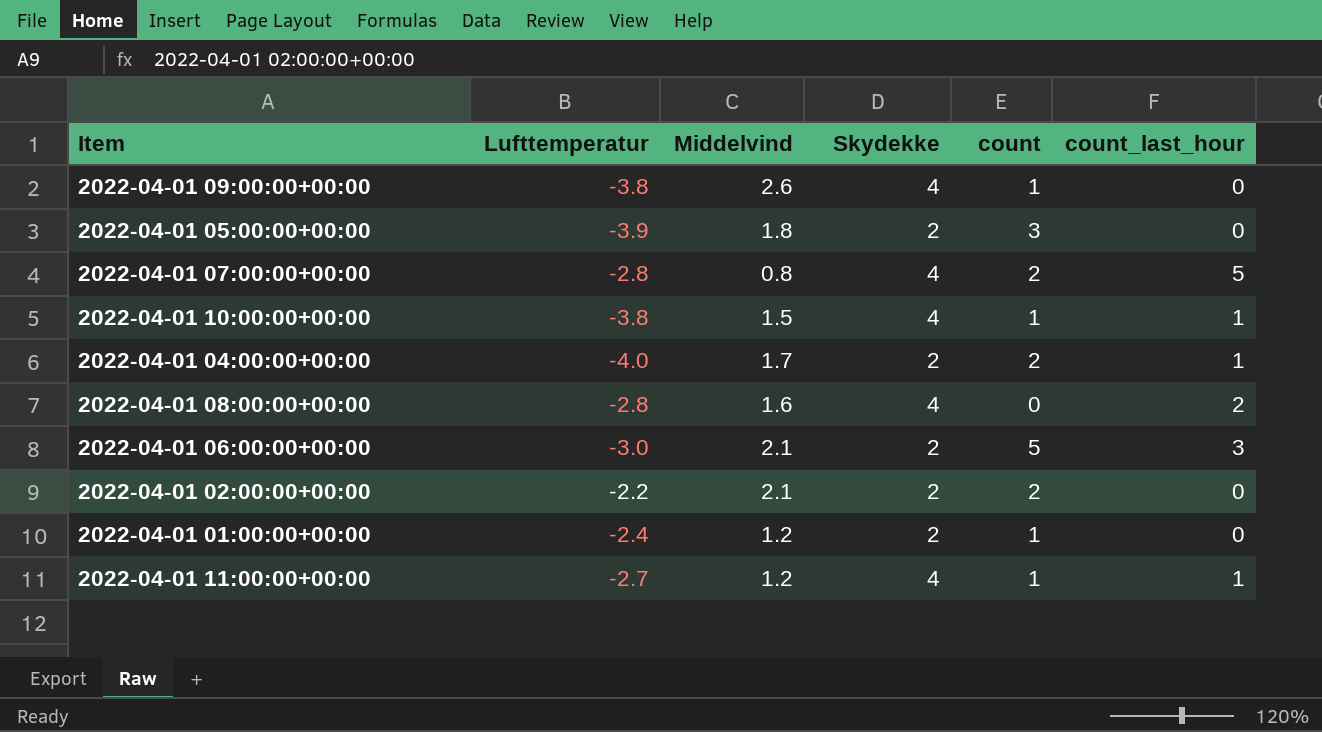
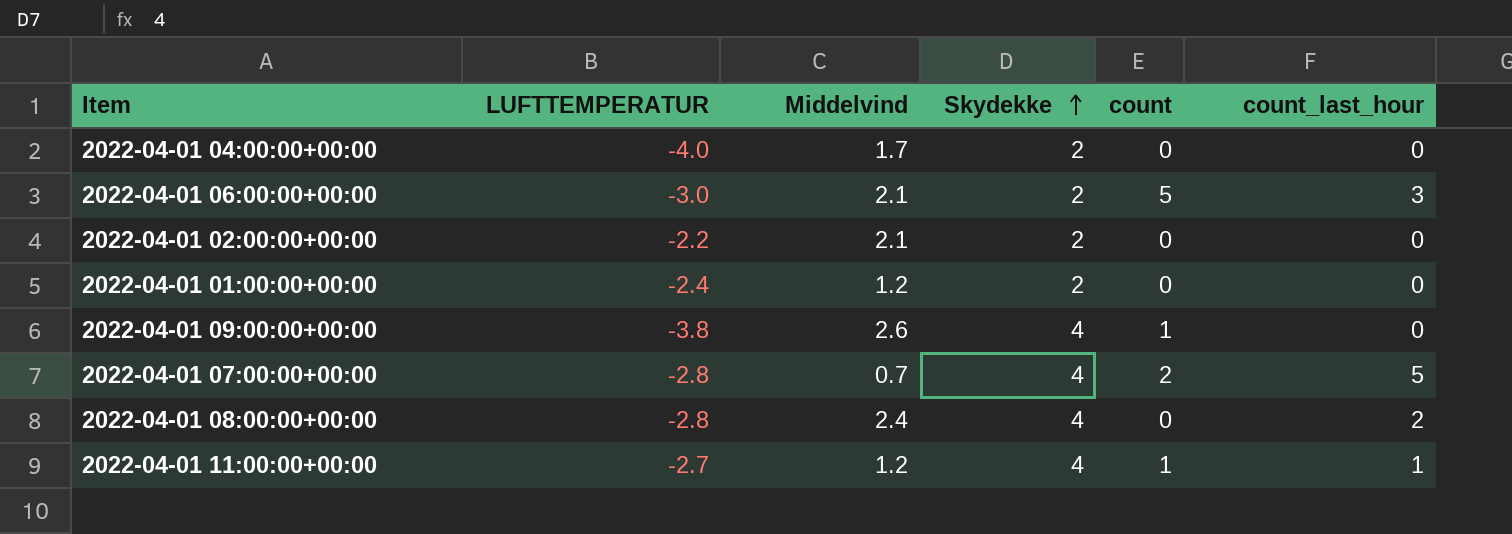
row order: none -> Skydekke ascending
column name: Lufttemperatur -> LUFTTEMPERATUR
row 2022-04-01 05:00:00+00:00: -3.9 | 1.8 | 2 | 3 | 0 -> none
row 2022-04-01 10:00:00+00:00: -3.8 | 1.5 | 4 | 1 | 1 -> none
2022-04-01 04:00:00+00:00 | count: 2 -> 0
2022-04-01 04:00:00+00:00 | count_last_hour: 1 -> 0
2022-04-01 02:00:00+00:00 | count: 2 -> 0
2022-04-01 01:00:00+00:00 | count: 1 -> 0
2022-04-01 07:00:00+00:00 | Middelvind: 0.8 -> 0.7
2022-04-01 08:00:00+00:00 | Middelvind: 1.6 -> 2.4

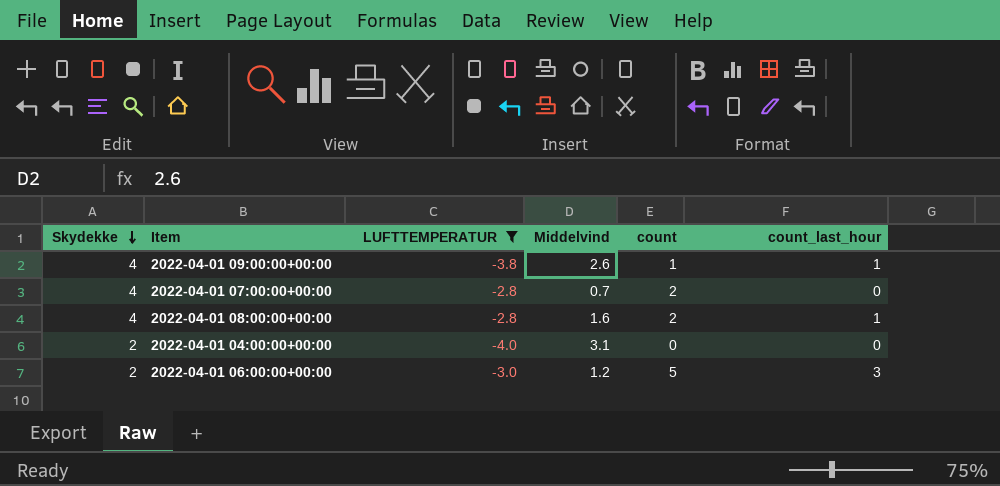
filter: none -> LUFTTEMPERATUR <= -2.8
row order: Skydekke ascending -> Skydekke descending
column Skydekke | position: 4 -> 1
2022-04-01 09:00:00+00:00 | count_last_hour: 0 -> 1
2022-04-01 07:00:00+00:00 | count_last_hour: 5 -> 0
2022-04-01 08:00:00+00:00 | Middelvind: 2.4 -> 1.6
2022-04-01 08:00:00+00:00 | count: 0 -> 2
2022-04-01 08:00:00+00:00 | count_last_hour: 2 -> 1
2022-04-01 04:00:00+00:00 | Middelvind: 1.7 -> 3.1
2022-04-01 06:00:00+00:00 | Middelvind: 2.1 -> 1.2

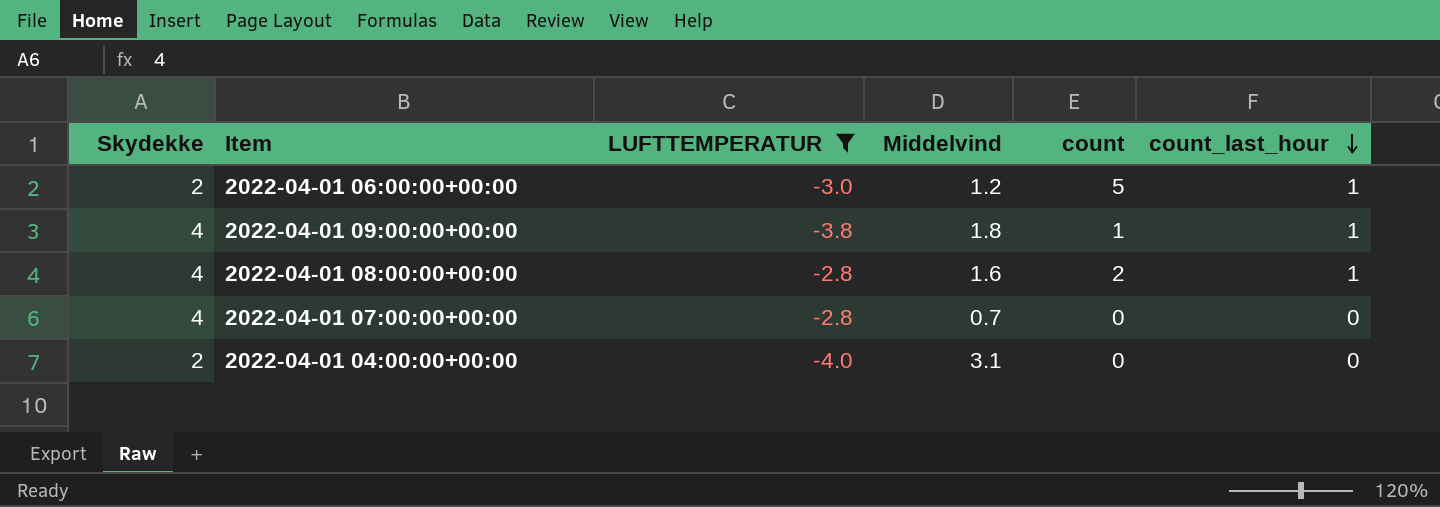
row order: Skydekke descending -> count_last_hour descending
2022-04-01 06:00:00+00:00 | count_last_hour: 3 -> 1
2022-04-01 09:00:00+00:00 | Middelvind: 2.6 -> 1.8
2022-04-01 07:00:00+00:00 | count: 2 -> 0

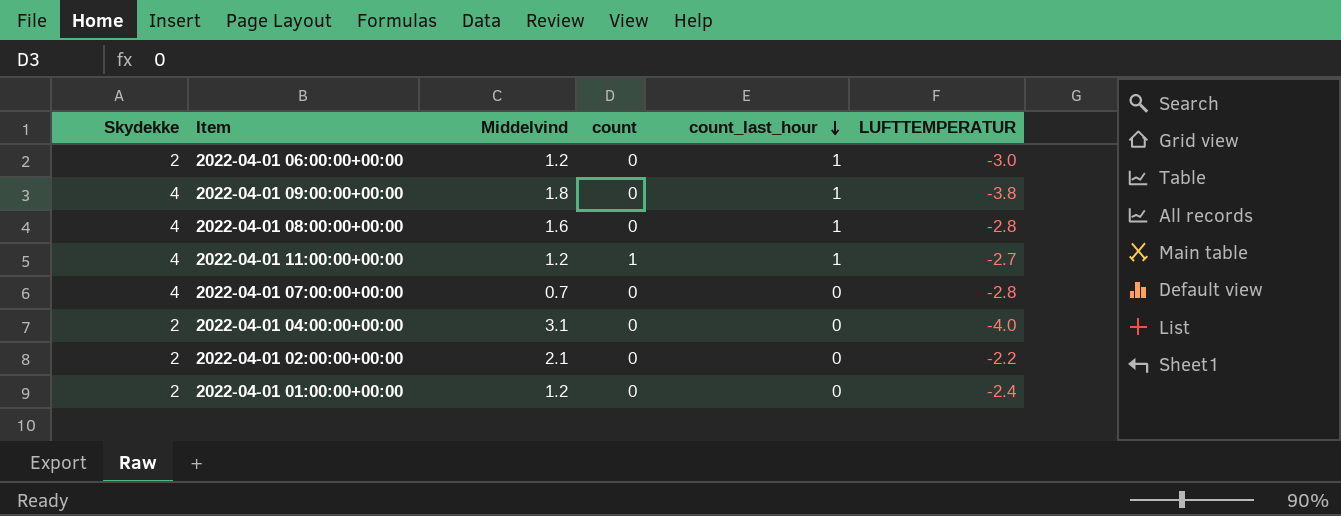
filter: LUFTTEMPERATUR <= -2.8 -> none
column LUFTTEMPERATUR | position: 3 -> 6
2022-04-01 06:00:00+00:00 | count: 5 -> 0
2022-04-01 09:00:00+00:00 | count: 1 -> 0
2022-04-01 08:00:00+00:00 | count: 2 -> 0

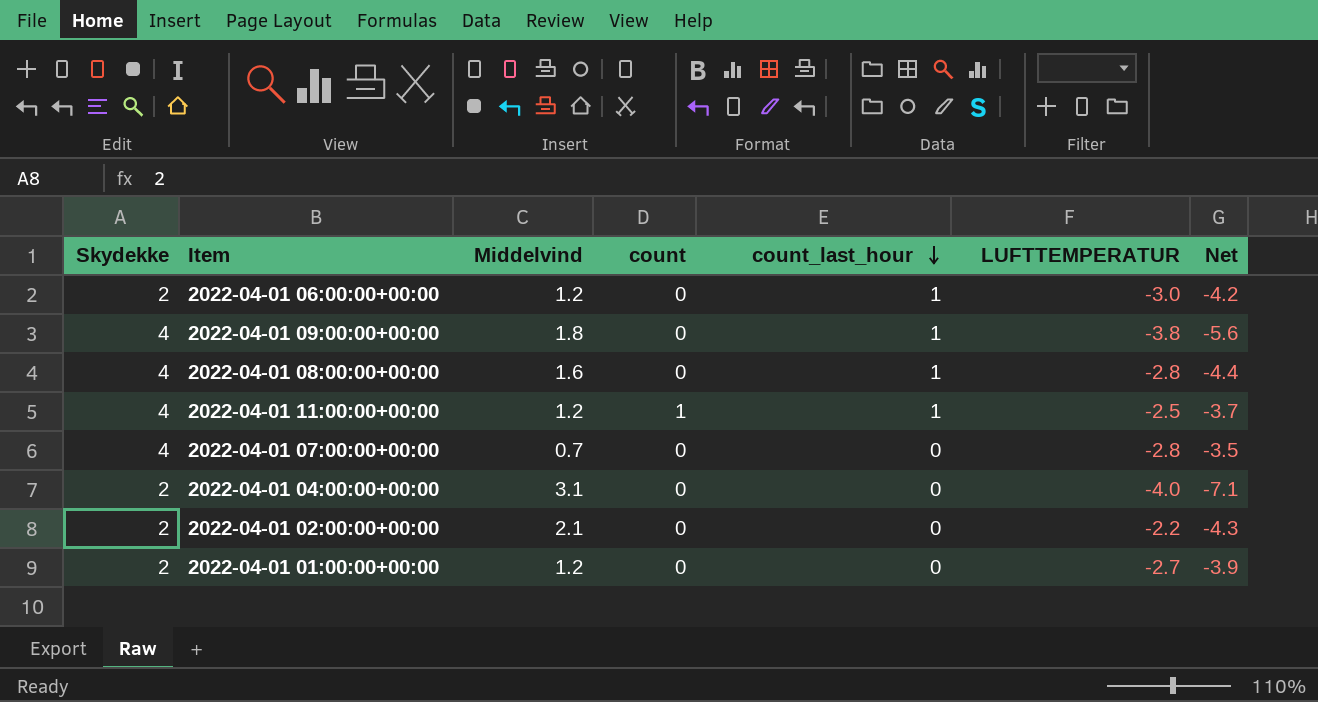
column Net | formula: none -> [LUFTTEMPERATUR] - [Middelvind]
2022-04-01 11:00:00+00:00 | LUFTTEMPERATUR: -2.7 -> -2.5
2022-04-01 01:00:00+00:00 | LUFTTEMPERATUR: -2.4 -> -2.7

